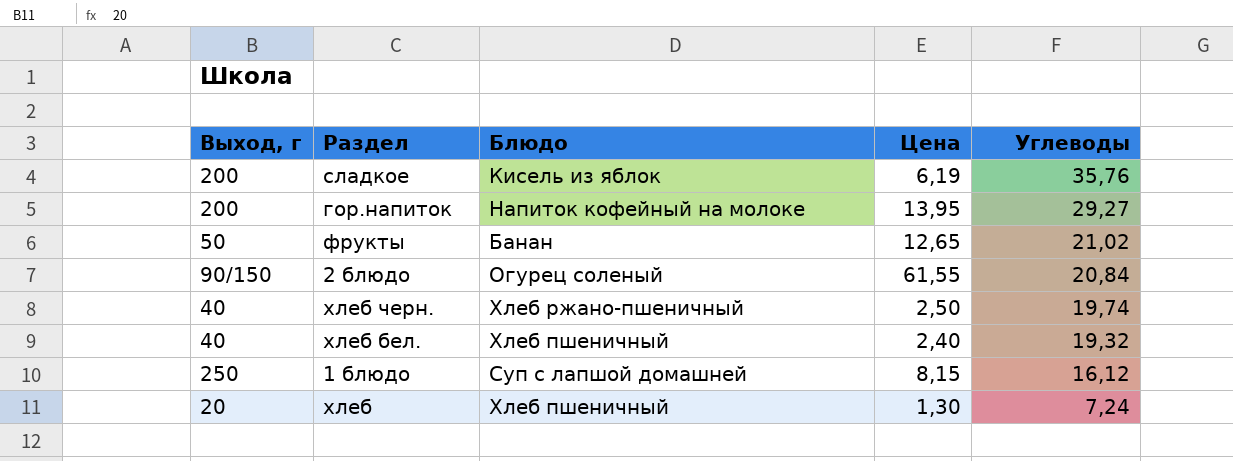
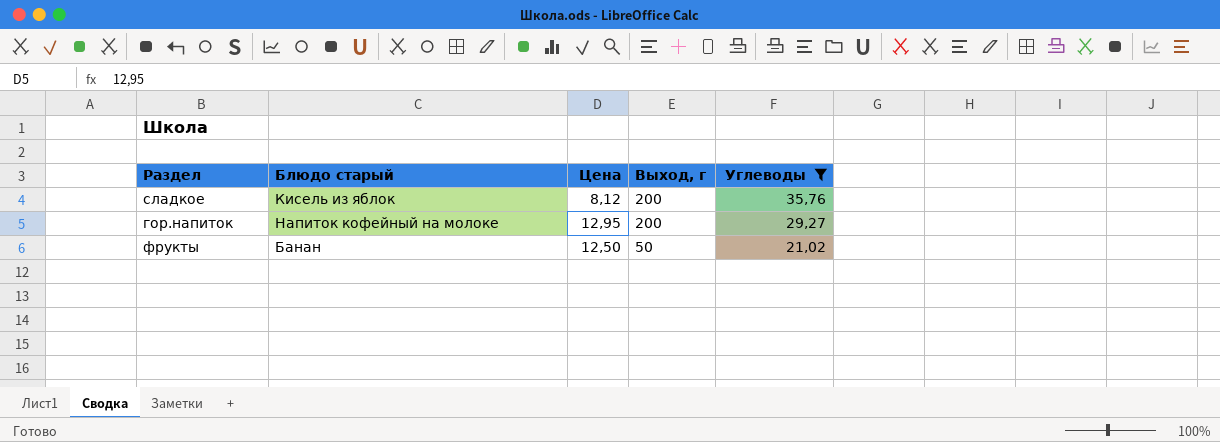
filter: none -> Углеводы >= 21,02
column name: Блюдо -> Блюдо старый
column Выход, г | position: 1 -> 4
сладкое | Цена: 6,19 -> 8,12
гор.напиток | Цена: 13,95 -> 12,95
фрукты | Цена: 12,65 -> 12,50

